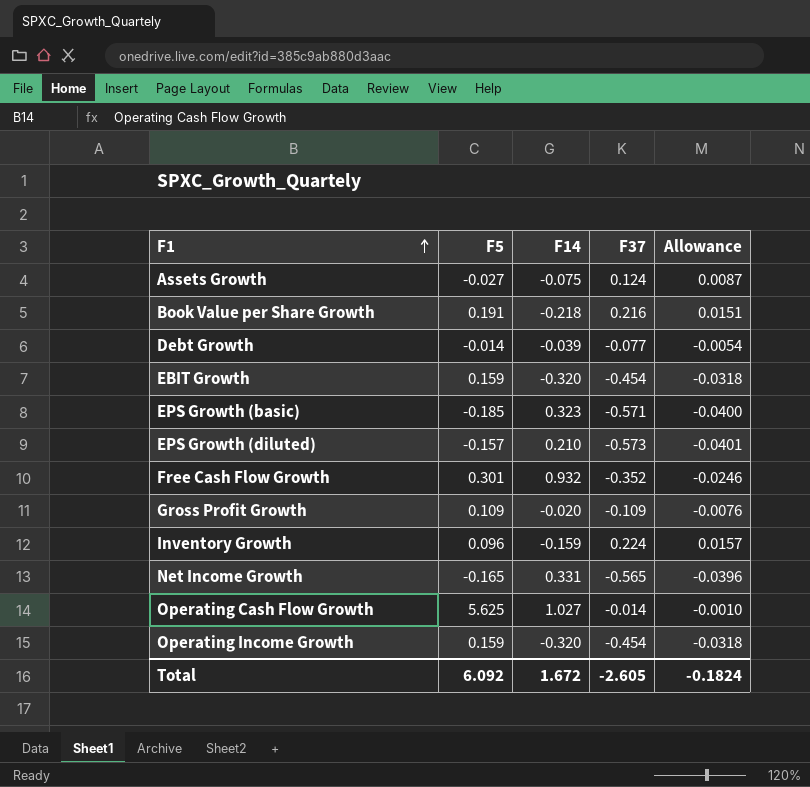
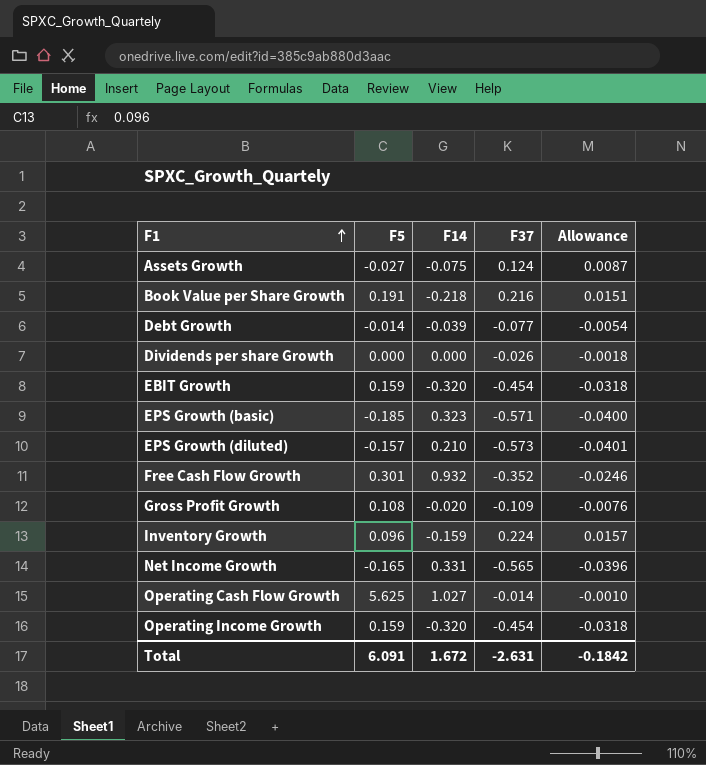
row Dividends per share Growth: none -> 0.000 | 0.000 | -0.026 | -0.0018
Gross Profit Growth | F5: 0.109 -> 0.108
Total | F5: 6.092 -> 6.091
Total | F37: -2.605 -> -2.631
Total | Allowance: -0.1824 -> -0.1842

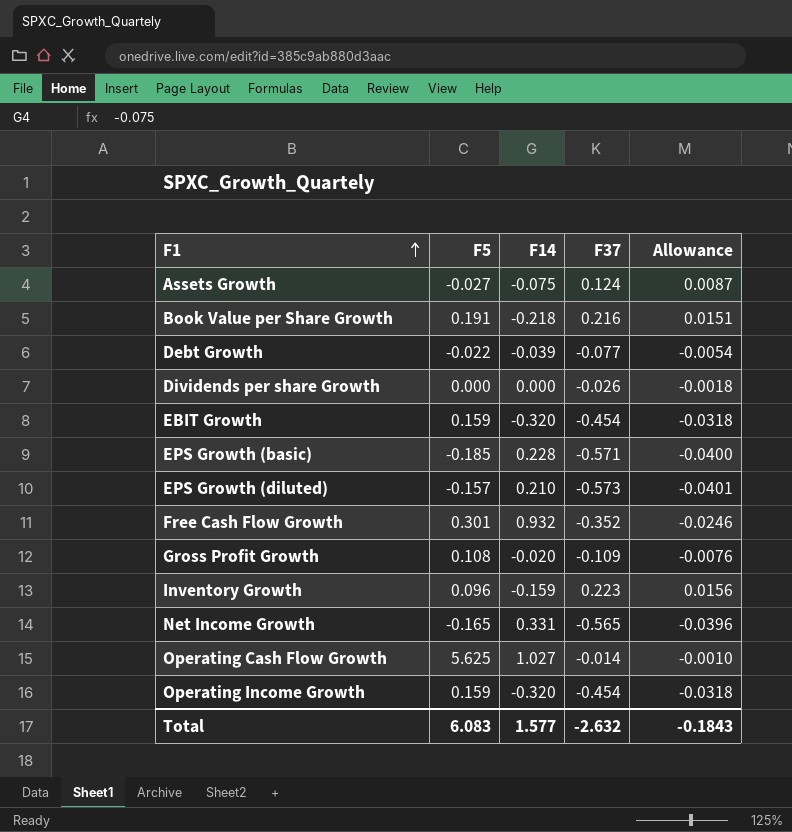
Debt Growth | F5: -0.014 -> -0.022
EPS Growth (basic) | F14: 0.323 -> 0.228
Inventory Growth | F37: 0.224 -> 0.223
Inventory Growth | Allowance: 0.0157 -> 0.0156
Total | F5: 6.091 -> 6.083
Total | F14: 1.672 -> 1.577
Total | F37: -2.631 -> -2.632
Total | Allowance: -0.1842 -> -0.1843

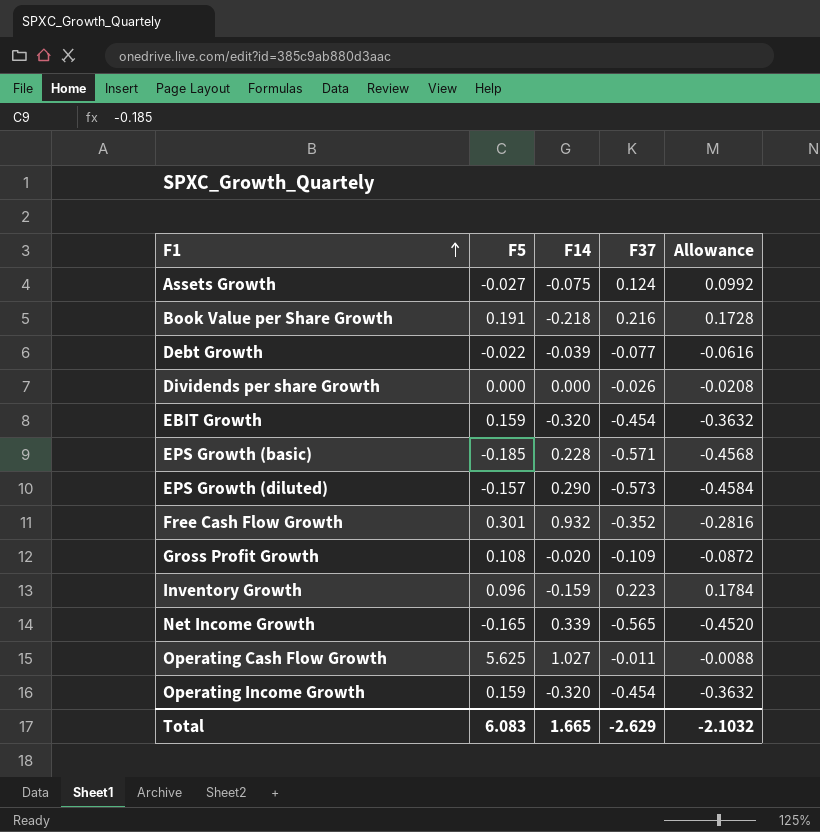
column Allowance | formula: [F37] * 0.07 -> [F37] * 0.8
EPS Growth (diluted) | F14: 0.210 -> 0.290
Net Income Growth | F14: 0.331 -> 0.339
Operating Cash Flow Growth | F37: -0.014 -> -0.011
Total | F14: 1.577 -> 1.665
Total | F37: -2.632 -> -2.629
Total | Allowance: -0.1843 -> -2.1032

